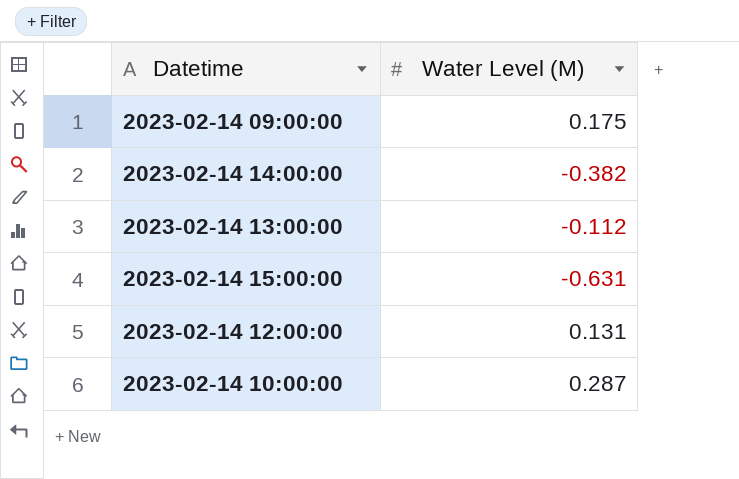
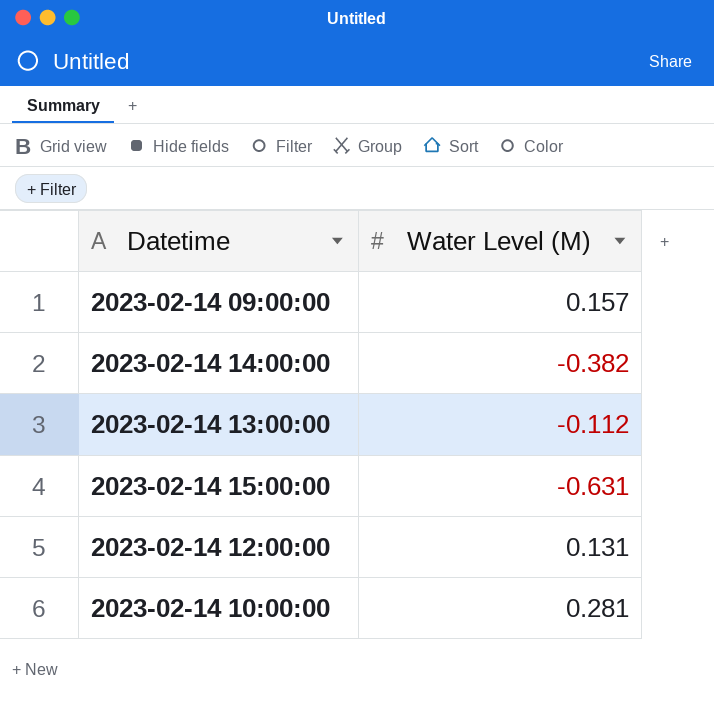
2023-02-14 09:00:00 | Water Level (M): 0.175 -> 0.157
2023-02-14 10:00:00 | Water Level (M): 0.287 -> 0.281

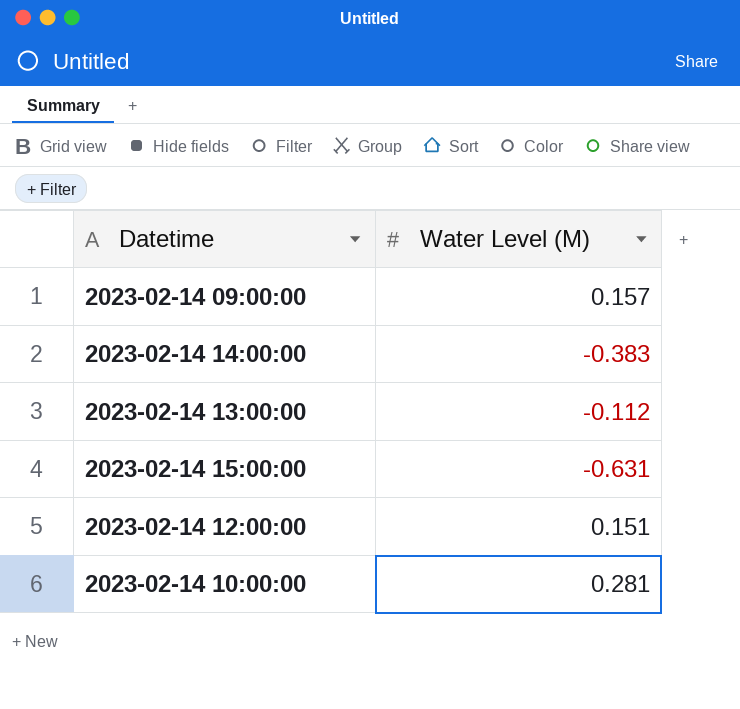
2023-02-14 14:00:00 | Water Level (M): -0.382 -> -0.383
2023-02-14 12:00:00 | Water Level (M): 0.131 -> 0.151

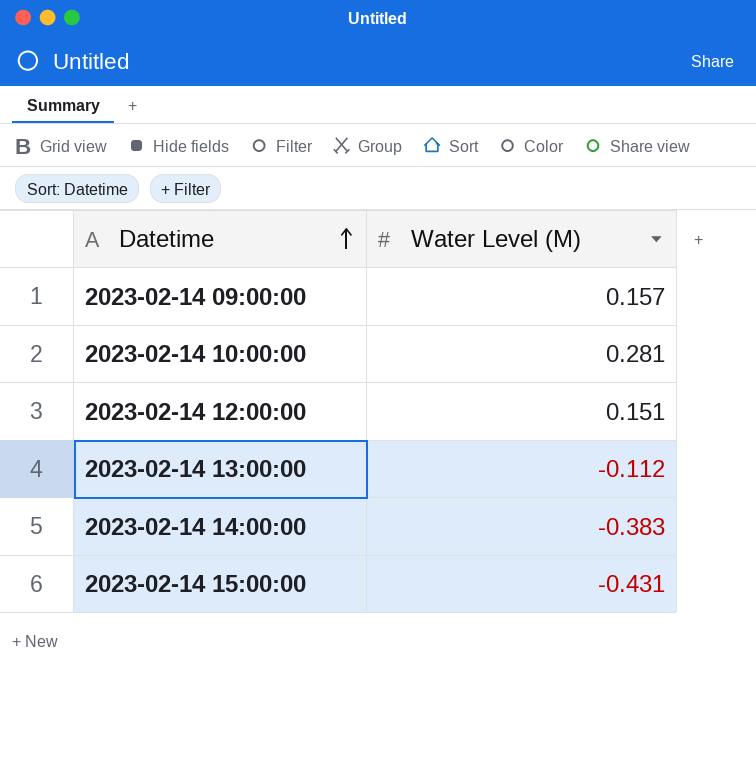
row order: none -> Datetime ascending
2023-02-14 15:00:00 | Water Level (M): -0.631 -> -0.431

